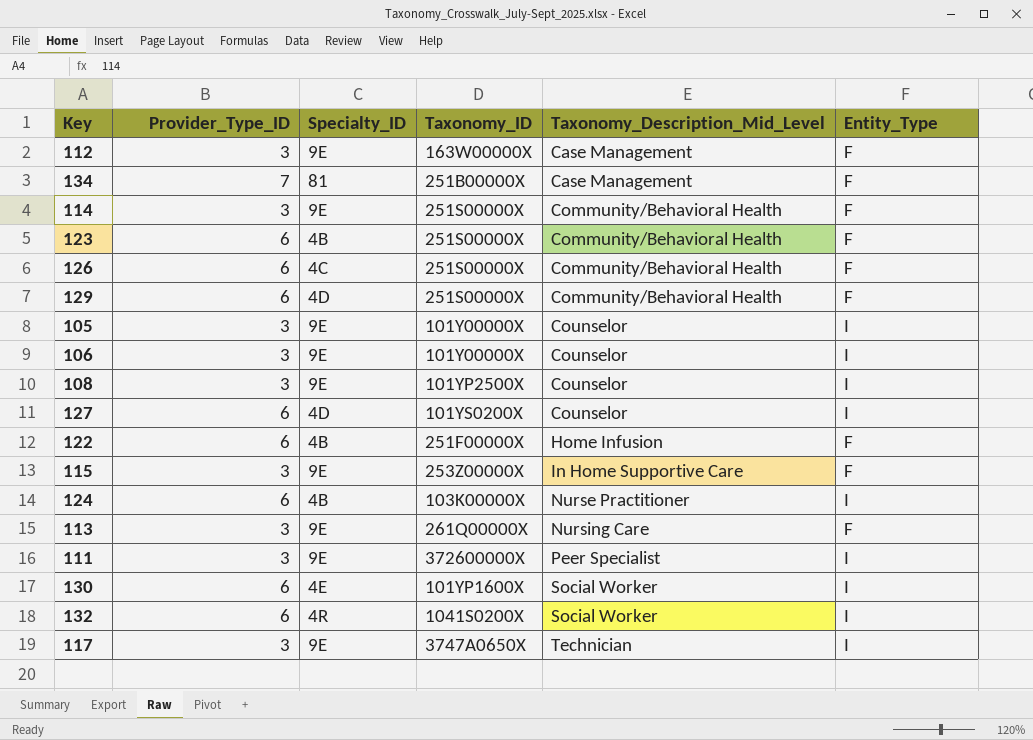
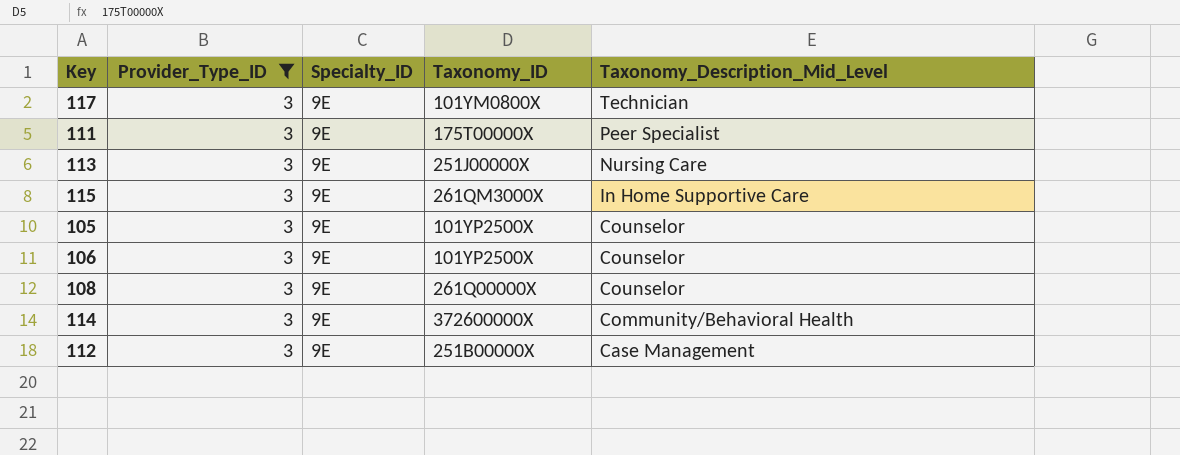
filter: none -> Provider_Type_ID = 3
row order: Taxonomy_Description_Mid_Level ascending -> Taxonomy_Description_Mid_Level descending
column Entity_Type | position: 6 -> none
117 | Taxonomy_ID: 3747A0650X -> 101YM0800X
111 | Taxonomy_ID: 372600000X -> 175T00000X
113 | Taxonomy_ID: 261Q00000X -> 251J00000X
115 | Taxonomy_ID: 253Z00000X -> 261QM3000X
105 | Taxonomy_ID: 101Y00000X -> 101YP2500X
106 | Taxonomy_ID: 101Y00000X -> 101YP2500X
108 | Taxonomy_ID: 101YP2500X -> 261Q00000X
114 | Taxonomy_ID: 251S00000X -> 372600000X
112 | Taxonomy_ID: 163W00000X -> 251B00000X

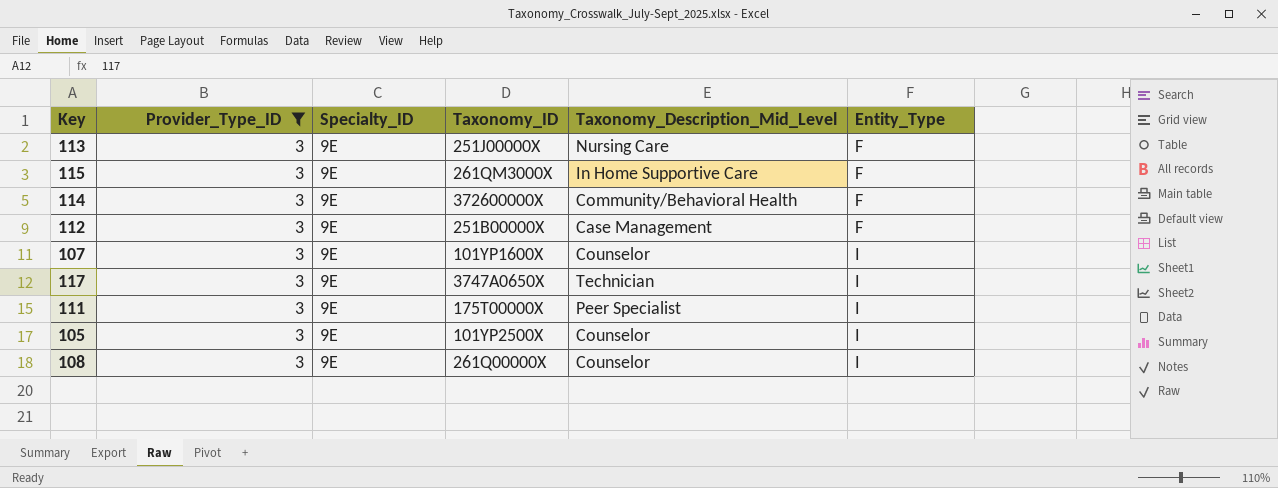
row order: Taxonomy_Description_Mid_Level descending -> Entity_Type ascending
column Entity_Type | position: none -> 6
row 106: 3 | 9E | 101YP2500X | Counselor -> none
row 107: none -> 3 | 9E | 101YP1600X | Counselor | I
117 | Taxonomy_ID: 101YM0800X -> 3747A0650X

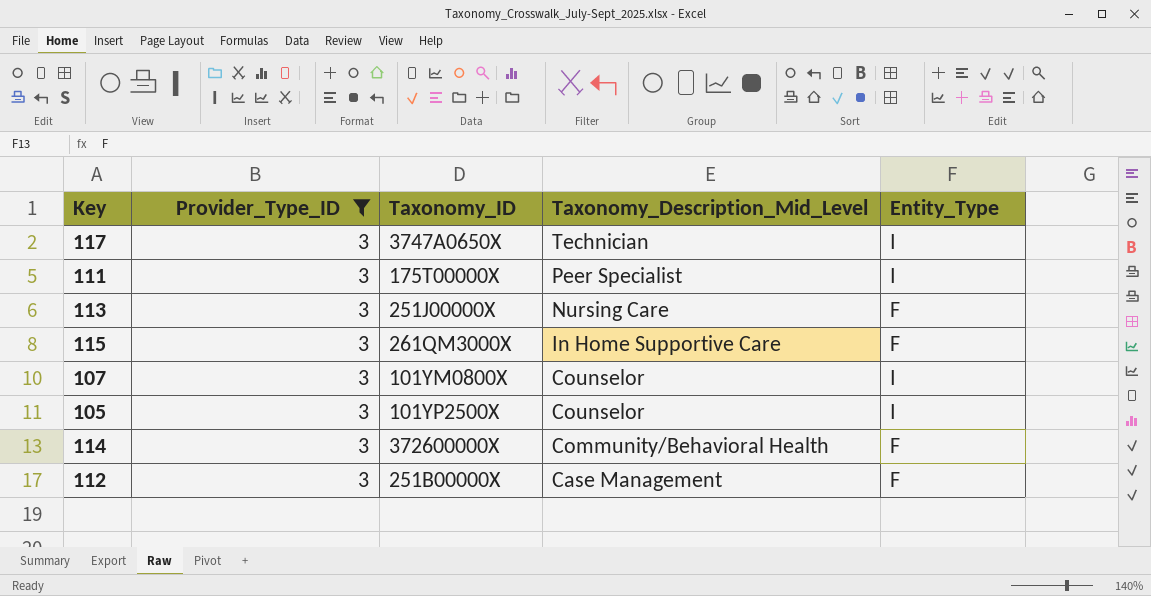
row order: Entity_Type ascending -> Taxonomy_Description_Mid_Level descending
column Specialty_ID | position: 3 -> none
row 108: 3 | 9E | 261Q00000X | Counselor | I -> none
107 | Taxonomy_ID: 101YP1600X -> 101YM0800X

